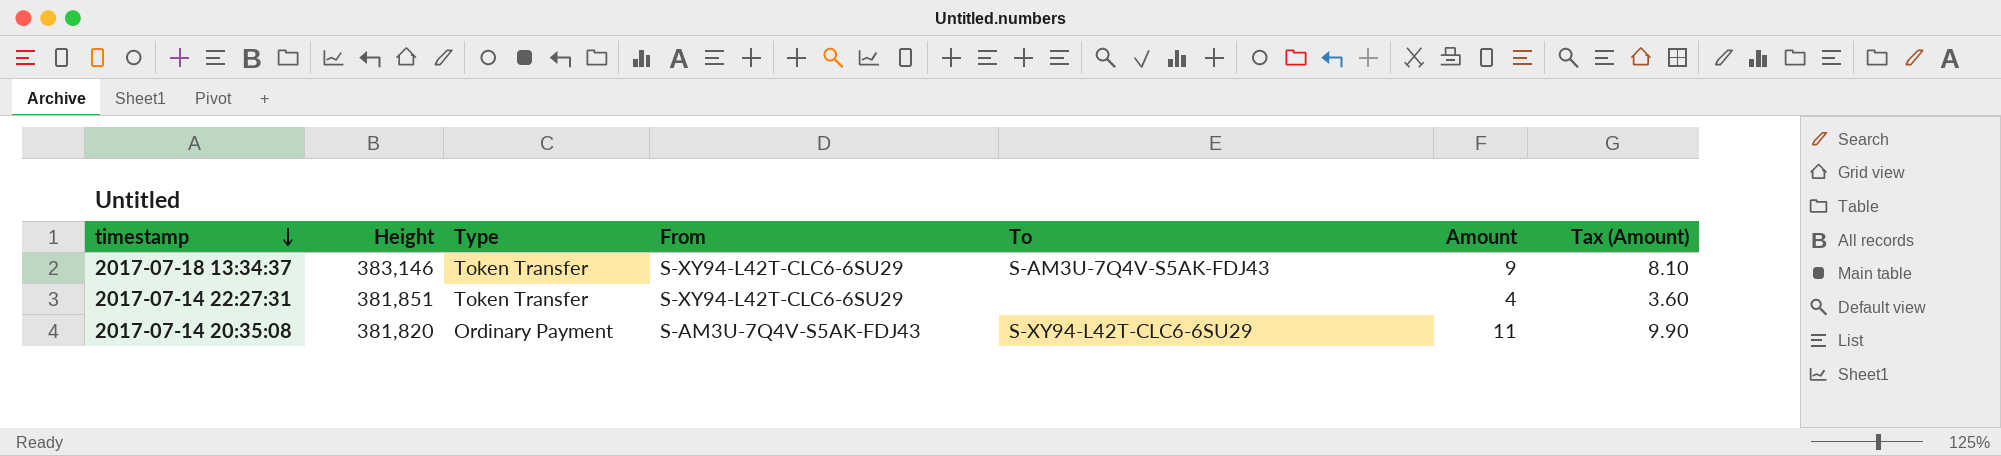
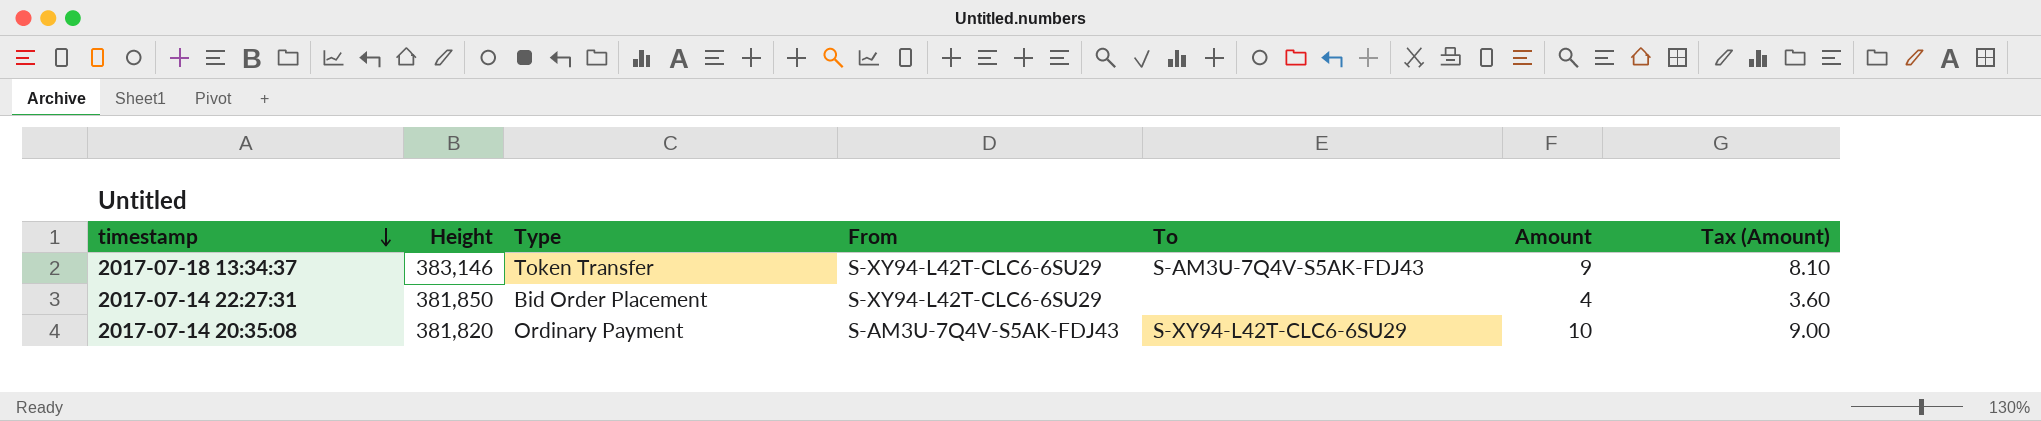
2017-07-14 22:27:31 | Height: 381,851 -> 381,850
2017-07-14 22:27:31 | Type: Token Transfer -> Bid Order Placement
2017-07-14 20:35:08 | Amount: 11 -> 10
2017-07-14 20:35:08 | Tax (Amount): 9.90 -> 9.00

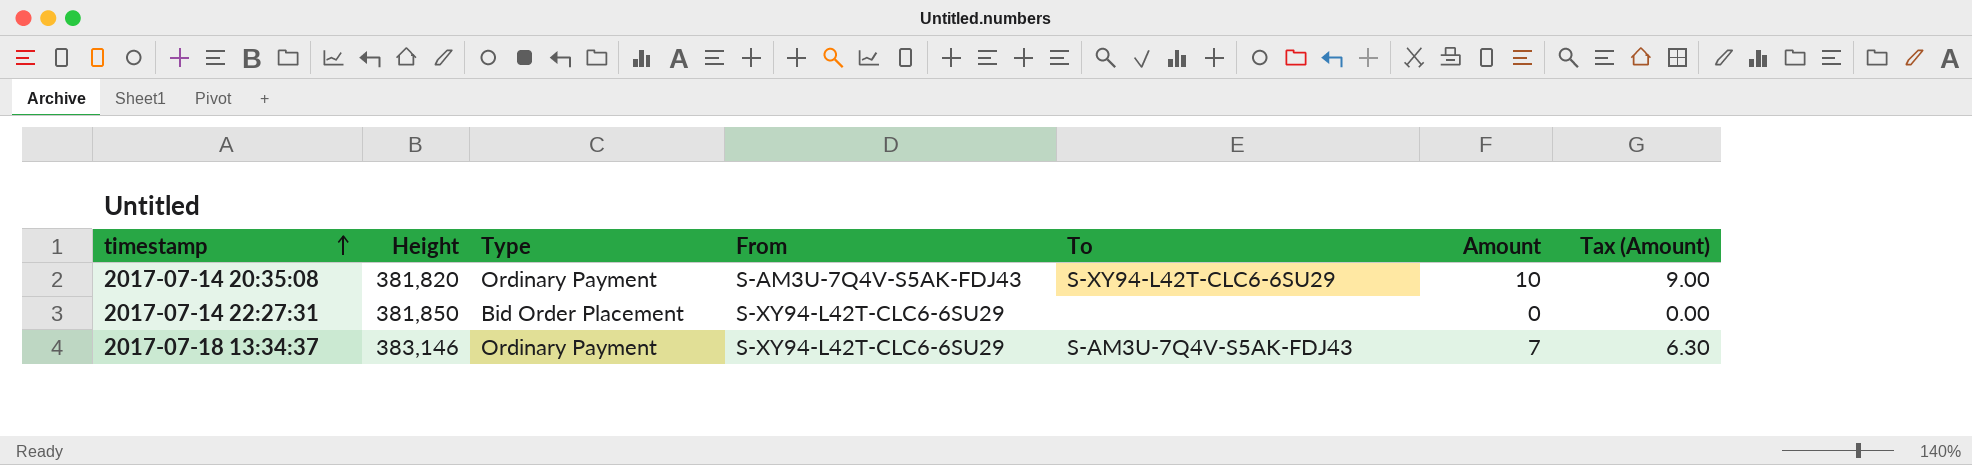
row order: timestamp descending -> timestamp ascending
2017-07-14 22:27:31 | Amount: 4 -> 0
2017-07-14 22:27:31 | Tax (Amount): 3.60 -> 0.00
2017-07-18 13:34:37 | Type: Token Transfer -> Ordinary Payment
2017-07-18 13:34:37 | Amount: 9 -> 7
2017-07-18 13:34:37 | Tax (Amount): 8.10 -> 6.30

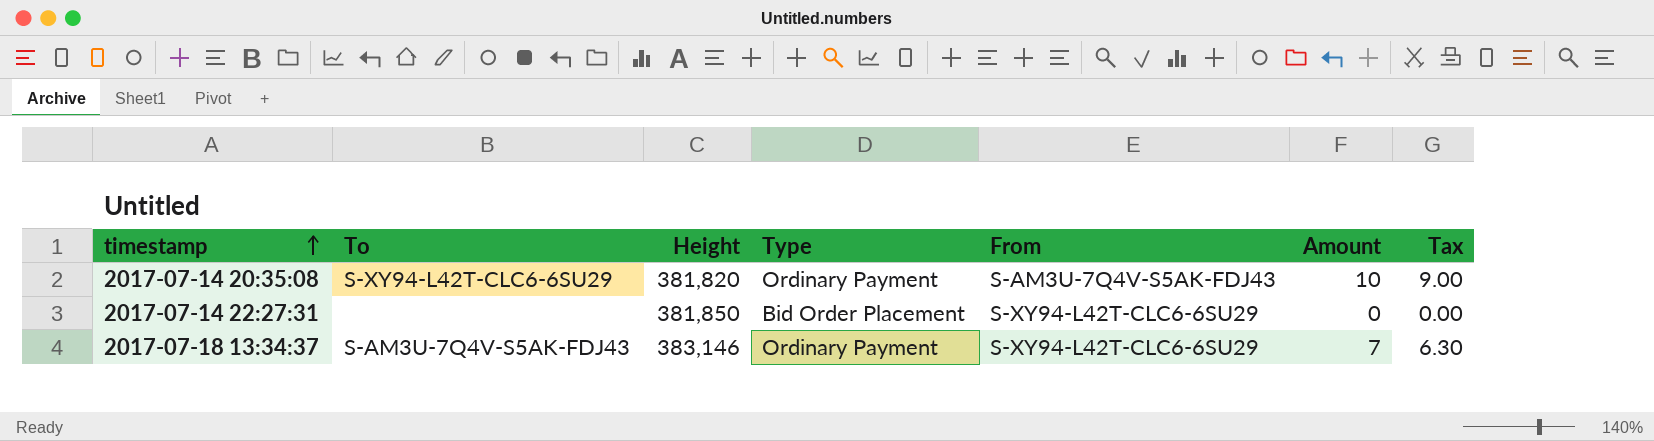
column To | position: 5 -> 2
column name: Tax (Amount) -> Tax

